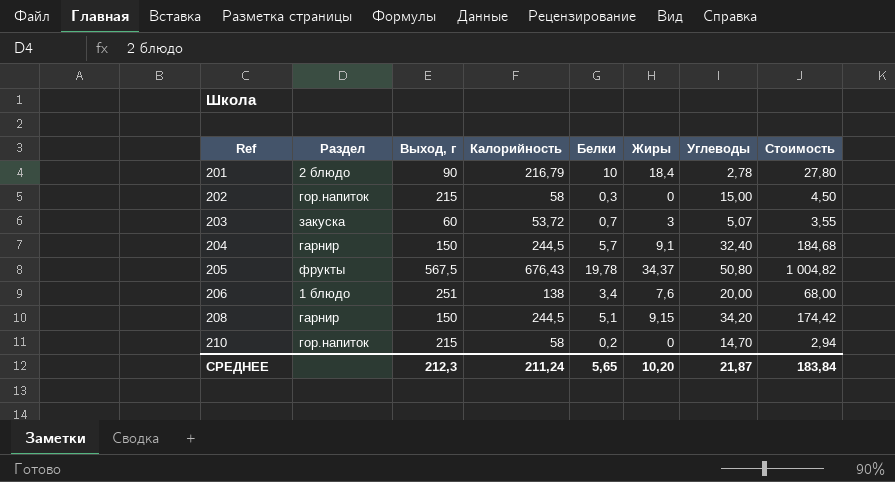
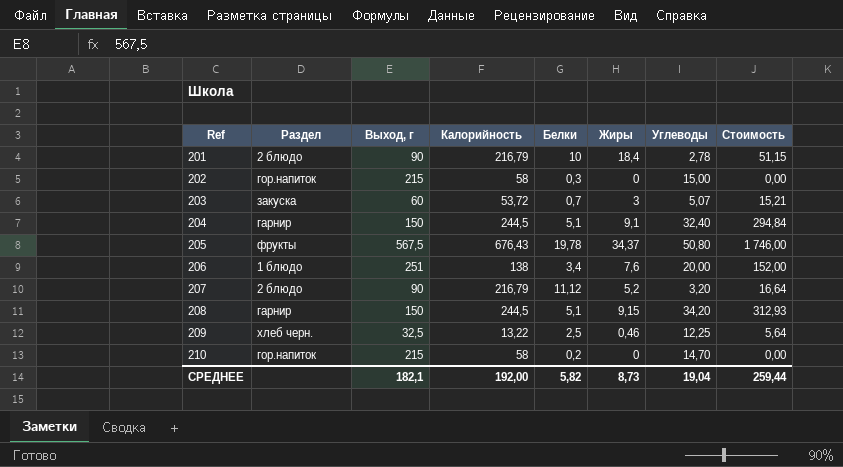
column Стоимость | formula: [Белки] * [Углеводы] -> [Жиры] * [Углеводы]
204 | Белки: 5,7 -> 5,1
row 207: none -> 2 блюдо | 90 | 216,79 | 11,12 | 5,2 | 3,20 | 16,64
row 209: none -> хлеб черн. | 32,5 | 13,22 | 2,5 | 0,46 | 12,25 | 5,64
СРЕДНЕЕ | Выход, г: 212,3 -> 182,1
СРЕДНЕЕ | Калорийность: 211,24 -> 192,00
СРЕДНЕЕ | Белки: 5,65 -> 5,82
СРЕДНЕЕ | Жиры: 10,20 -> 8,73
СРЕДНЕЕ | Углеводы: 21,87 -> 19,04
СРЕДНЕЕ | Стоимость: 183,84 -> 259,44

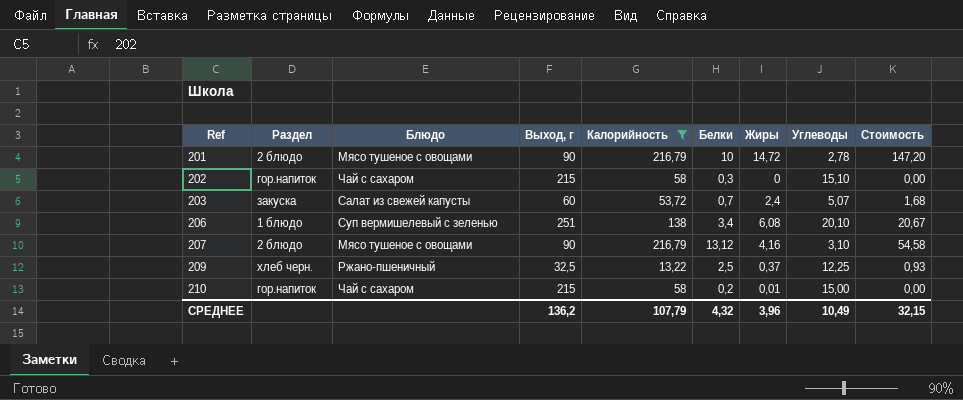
filter: none -> Калорийность <= 216,79
column Блюдо | position: none -> 3
column Стоимость | formula: [Жиры] * [Углеводы] -> [Белки] * [Жиры]
201 | Жиры: 18,4 -> 14,72
202 | Углеводы: 15,00 -> 15,10
203 | Жиры: 3 -> 2,4
206 | Жиры: 7,6 -> 6,08
206 | Углеводы: 20,00 -> 20,10
207 | Белки: 11,12 -> 13,12
207 | Жиры: 5,2 -> 4,16
207 | Углеводы: 3,20 -> 3,10
209 | Жиры: 0,46 -> 0,37
210 | Жиры: 0 -> 0,01
210 | Углеводы: 14,70 -> 15,00
СРЕДНЕЕ | Выход, г: 182,1 -> 136,2
СРЕДНЕЕ | Калорийность: 192,00 -> 107,79
СРЕДНЕЕ | Белки: 5,82 -> 4,32
СРЕДНЕЕ | Жиры: 8,73 -> 3,96
СРЕДНЕЕ | Углеводы: 19,04 -> 10,49
СРЕДНЕЕ | Стоимость: 259,44 -> 32,15

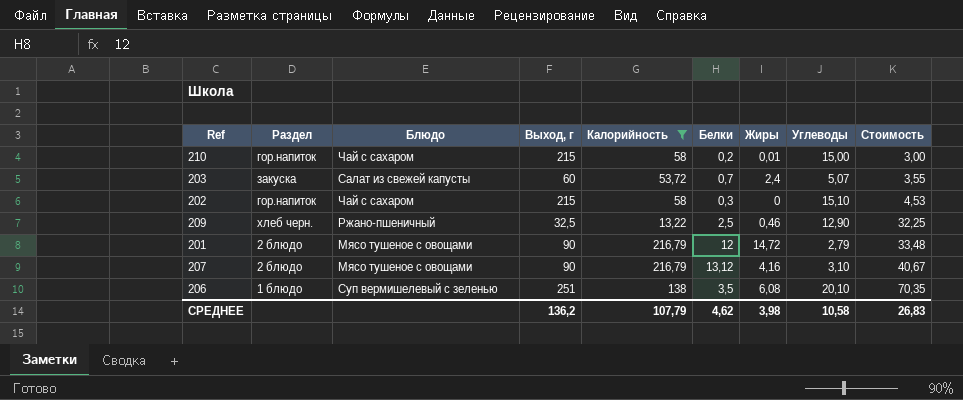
row order: Ref ascending -> Стоимость ascending
column Стоимость | formula: [Белки] * [Жиры] -> [Белки] * [Углеводы]
209 | Жиры: 0,37 -> 0,46
209 | Углеводы: 12,25 -> 12,90
201 | Белки: 10 -> 12
201 | Углеводы: 2,78 -> 2,79
206 | Белки: 3,4 -> 3,5
СРЕДНЕЕ | Белки: 4,32 -> 4,62
СРЕДНЕЕ | Жиры: 3,96 -> 3,98
СРЕДНЕЕ | Углеводы: 10,49 -> 10,58
СРЕДНЕЕ | Стоимость: 32,15 -> 26,83

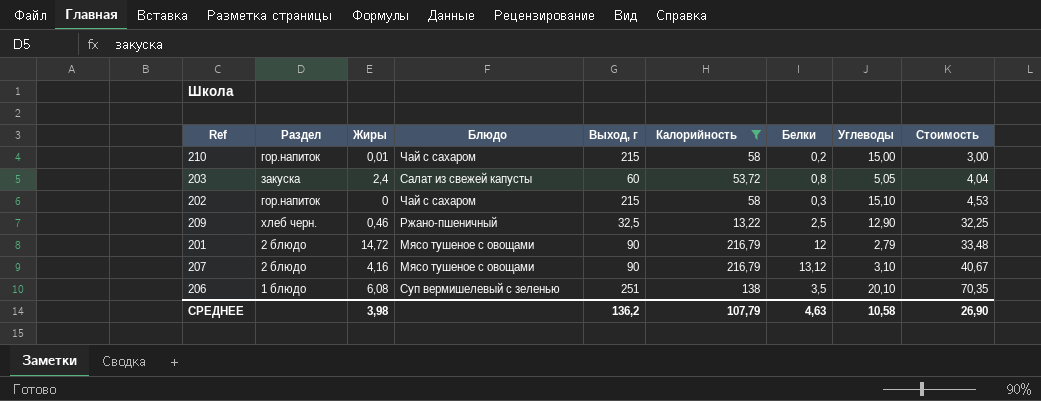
column Жиры | position: 7 -> 3
203 | Белки: 0,7 -> 0,8
203 | Углеводы: 5,07 -> 5,05
203 | Стоимость: 3,55 -> 4,04
СРЕДНЕЕ | Белки: 4,62 -> 4,63
СРЕДНЕЕ | Стоимость: 26,83 -> 26,90

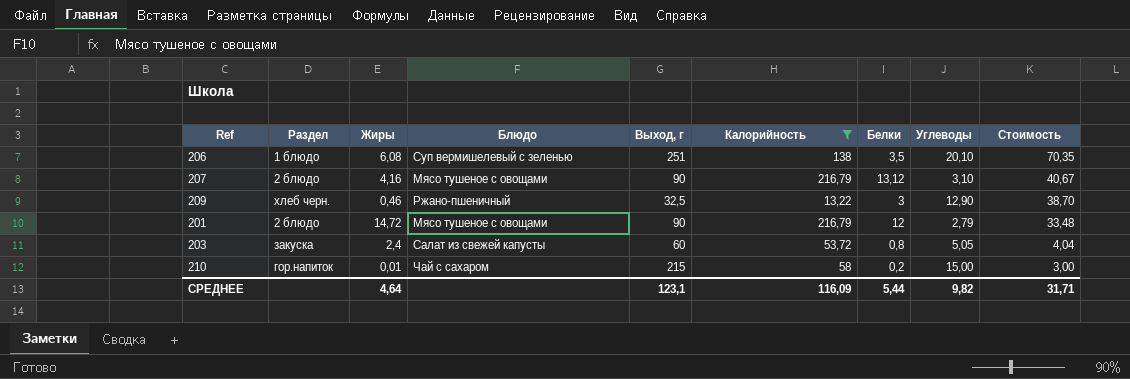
row order: Стоимость ascending -> Стоимость descending
row 202: гор.напиток | 0 | Чай с сахаром | 215 | 58 | 0,3 | 15,10 | 4,53 -> none
209 | Белки: 2,5 -> 3
209 | Стоимость: 32,25 -> 38,70
СРЕДНЕЕ | Жиры: 3,98 -> 4,64
СРЕДНЕЕ | Выход, г: 136,2 -> 123,1
СРЕДНЕЕ | Калорийность: 107,79 -> 116,09
СРЕДНЕЕ | Белки: 4,63 -> 5,44
СРЕДНЕЕ | Углеводы: 10,58 -> 9,82
СРЕДНЕЕ | Стоимость: 26,90 -> 31,71

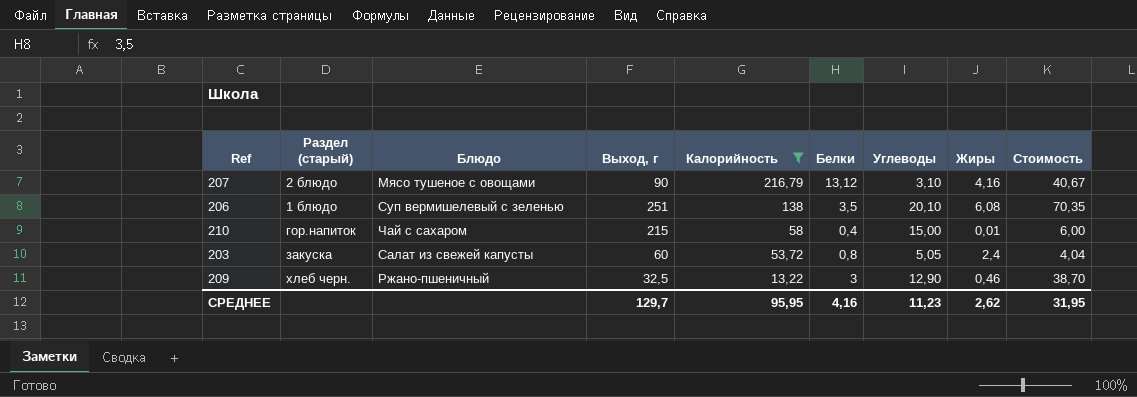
row order: Стоимость descending -> Калорийность descending
column name: Раздел -> Раздел (старый)
column Жиры | position: 3 -> 8
row 201: 2 блюдо | 14,72 | Мясо тушеное с овощами | 90 | 216,79 | 12 | 2,79 | 33,48 -> none
210 | Белки: 0,2 -> 0,4
210 | Стоимость: 3,00 -> 6,00
СРЕДНЕЕ | Выход, г: 123,1 -> 129,7
СРЕДНЕЕ | Калорийность: 116,09 -> 95,95
СРЕДНЕЕ | Белки: 5,44 -> 4,16
СРЕДНЕЕ | Углеводы: 9,82 -> 11,23
СРЕДНЕЕ | Жиры: 4,64 -> 2,62
СРЕДНЕЕ | Стоимость: 31,71 -> 31,95

